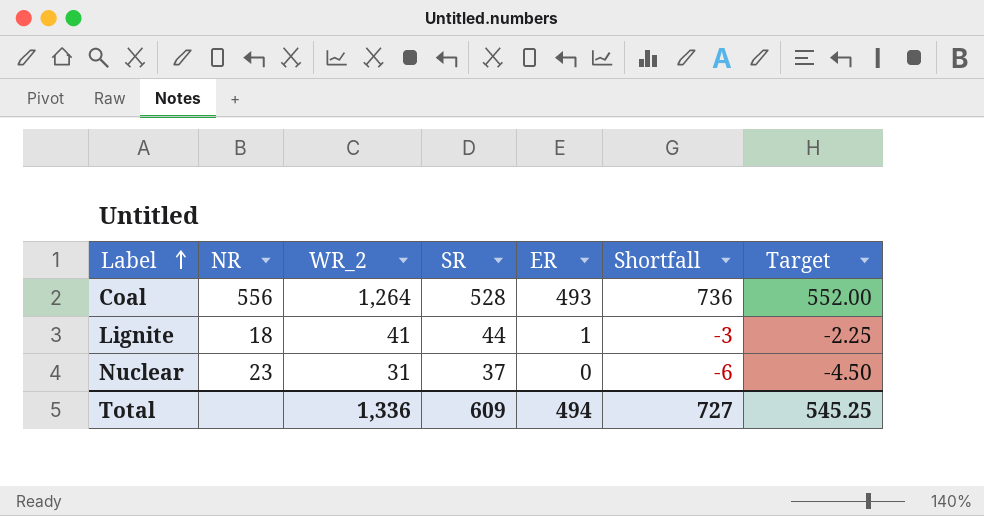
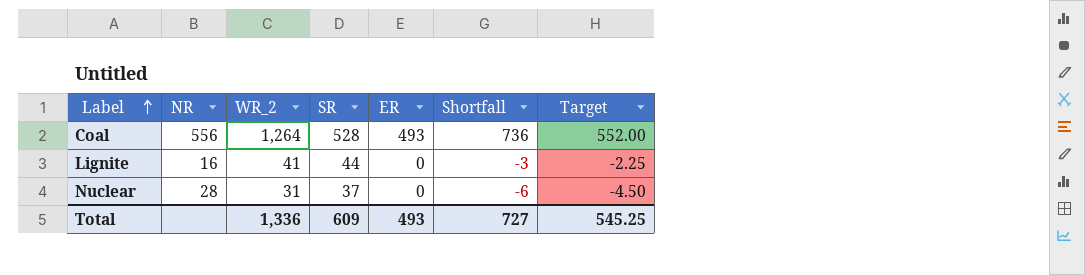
Lignite | NR: 18 -> 16
Lignite | ER: 1 -> 0
Nuclear | NR: 23 -> 28
Total | ER: 494 -> 493

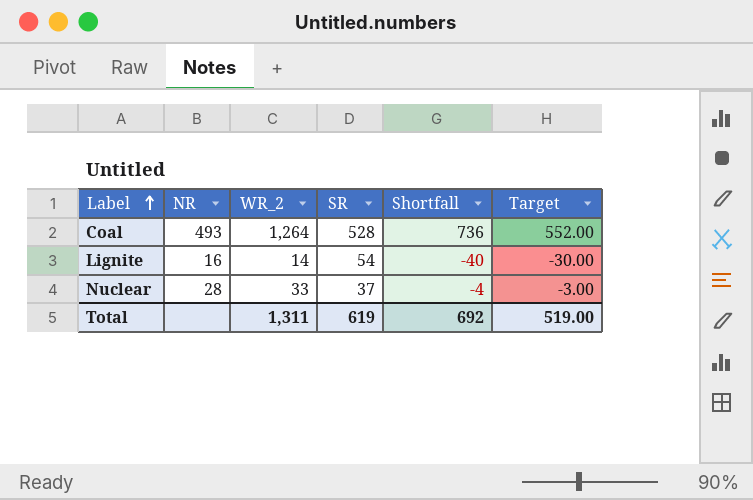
column ER | position: 5 -> none
Coal | NR: 556 -> 493
Lignite | WR_2: 41 -> 14
Lignite | SR: 44 -> 54
Lignite | Shortfall: -3 -> -40
Lignite | Target: -2.25 -> -30.00
Nuclear | WR_2: 31 -> 33
Nuclear | Shortfall: -6 -> -4
Nuclear | Target: -4.50 -> -3.00
Total | WR_2: 1,336 -> 1,311
Total | SR: 609 -> 619
Total | Shortfall: 727 -> 692
Total | Target: 545.25 -> 519.00

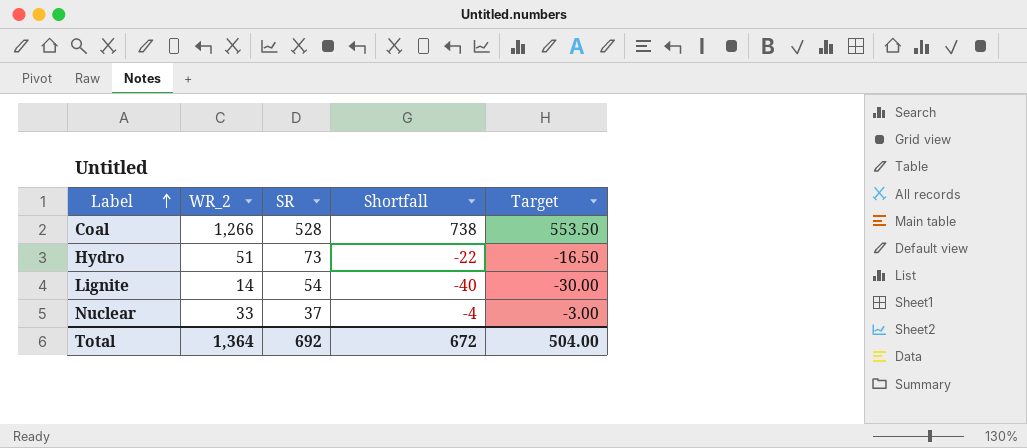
column NR | position: 2 -> none
Coal | WR_2: 1,264 -> 1,266
Coal | Shortfall: 736 -> 738
Coal | Target: 552.00 -> 553.50
row Hydro: none -> 51 | 73 | -22 | -16.50
Total | WR_2: 1,311 -> 1,364
Total | SR: 619 -> 692
Total | Shortfall: 692 -> 672
Total | Target: 519.00 -> 504.00

